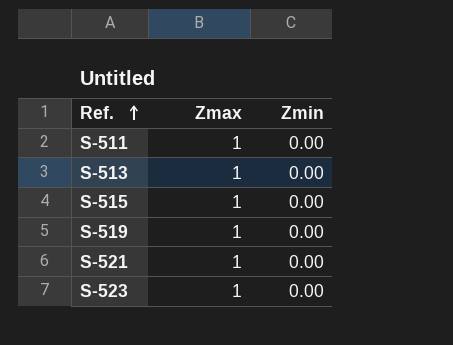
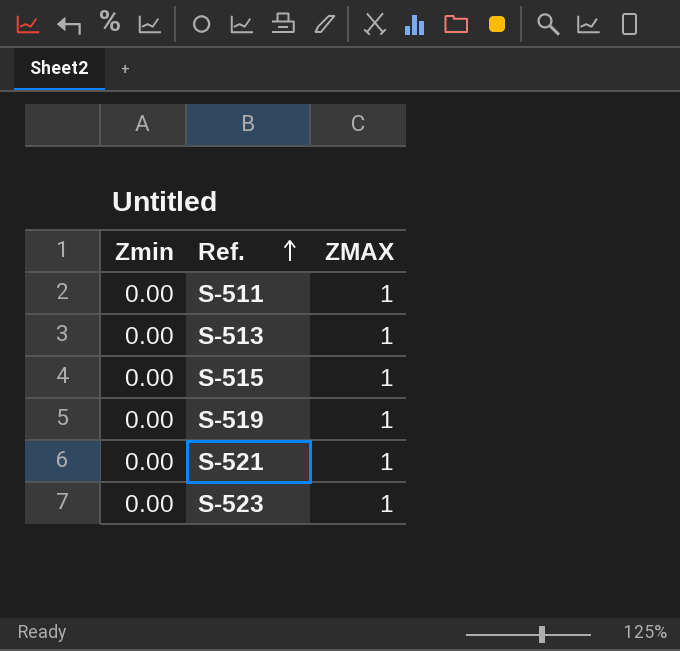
column Zmin | position: 3 -> 1
column name: Zmax -> ZMAX

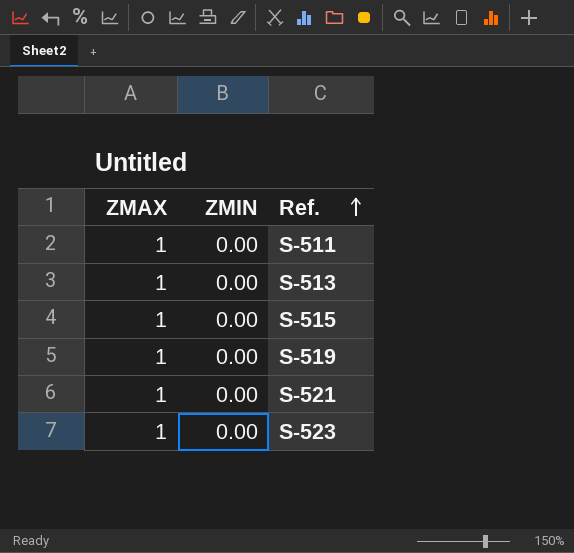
column ZMAX | position: 3 -> 1
column name: Zmin -> ZMIN

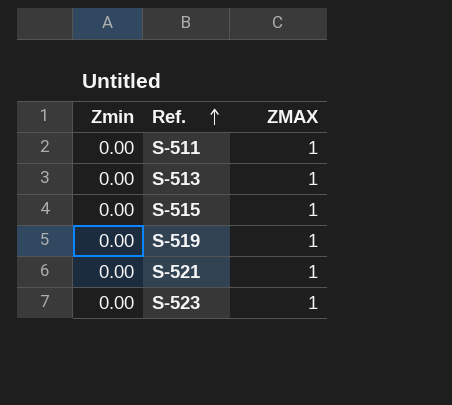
column name: ZMIN -> Zmin
column ZMAX | position: 1 -> 3

